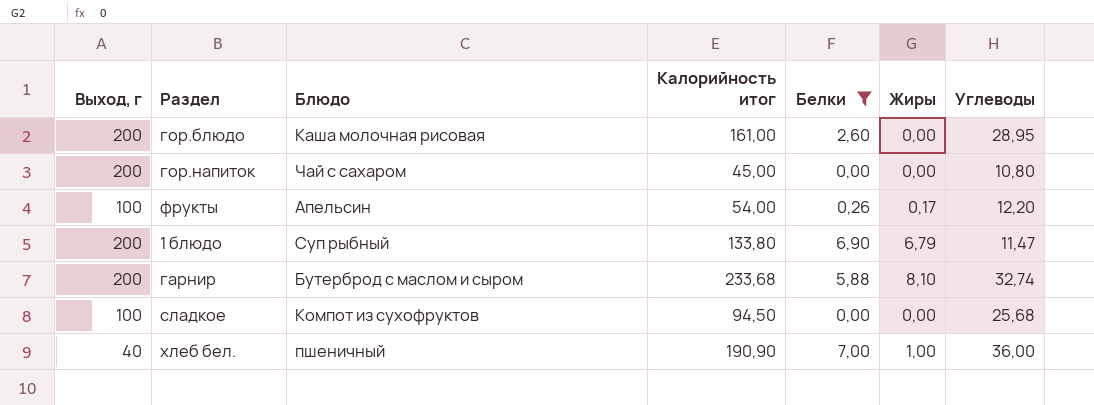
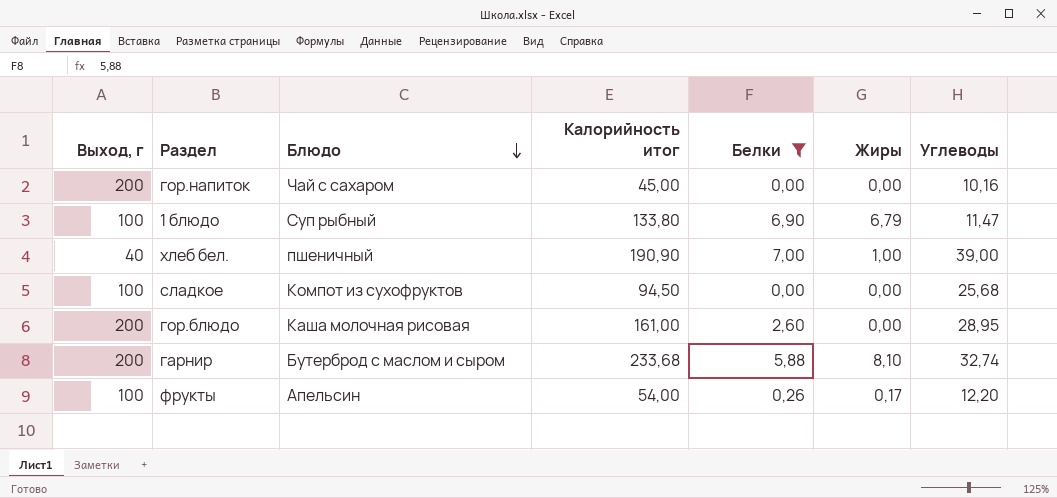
row order: none -> Блюдо descending
гор.напиток | Углеводы: 10,80 -> 10,16
1 блюдо | Выход, г: 200 -> 100
хлеб бел. | Углеводы: 36,00 -> 39,00

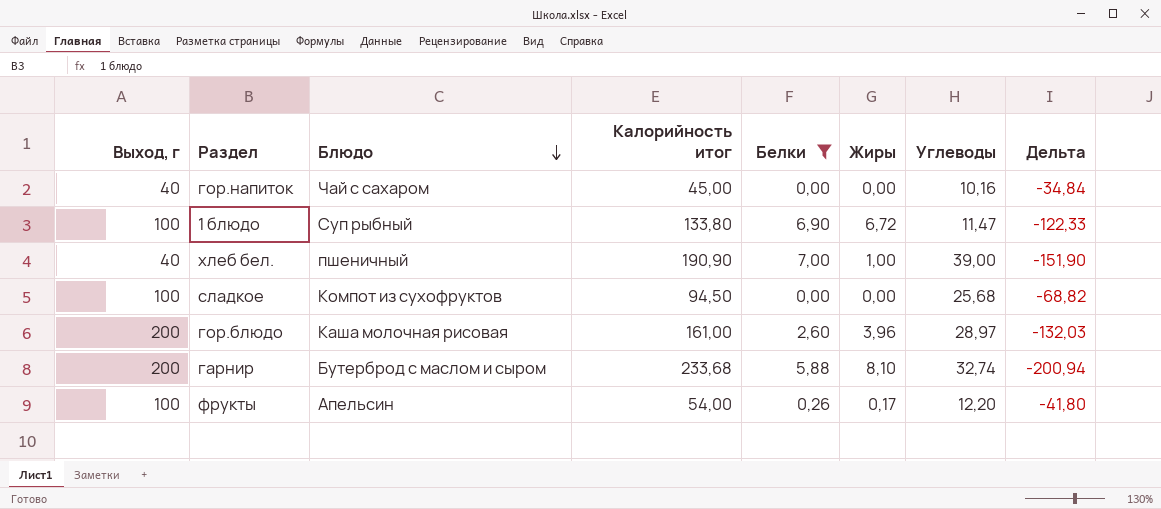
column Дельта | formula: none -> [Углеводы] - [Калорийность итог]
гор.напиток | Выход, г: 200 -> 40
1 блюдо | Жиры: 6,79 -> 6,72
гор.блюдо | Жиры: 0,00 -> 3,96
гор.блюдо | Углеводы: 28,95 -> 28,97

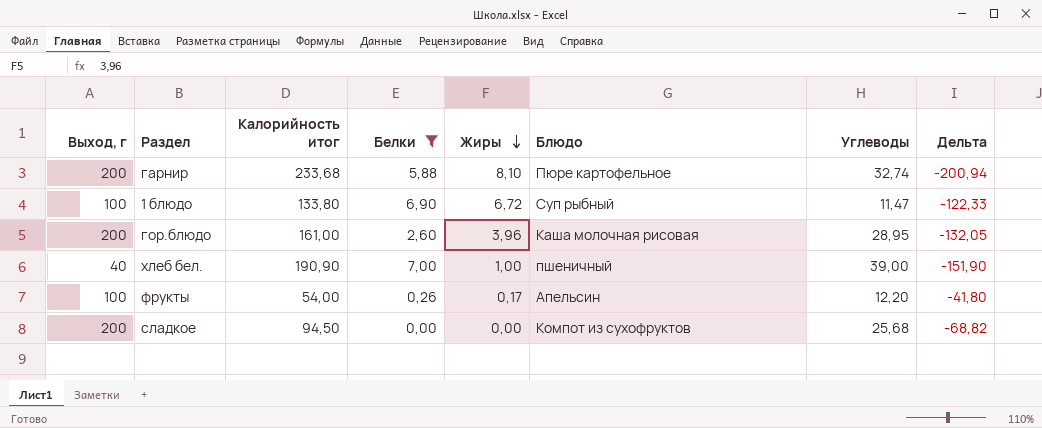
row order: Блюдо descending -> Жиры descending
column Блюдо | position: 3 -> 6
row гор.напиток: 40 | Чай с сахаром | 45,00 | 0,00 | 0,00 | 10,16 | -34,84 -> none
гарнир | Блюдо: Бутерброд с маслом и сыром -> Пюре картофельное
гор.блюдо | Углеводы: 28,97 -> 28,95
гор.блюдо | Дельта: -132,03 -> -132,05
сладкое | Выход, г: 100 -> 200

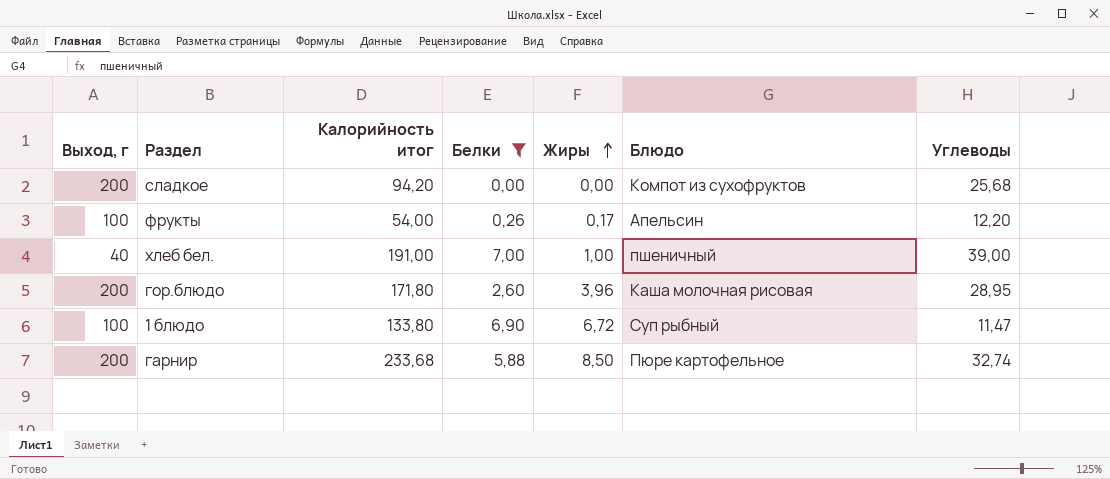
row order: Жиры descending -> Жиры ascending
column Дельта | formula: [Углеводы] - [Калорийность итог] -> none
сладкое | Калорийность итог: 94,50 -> 94,20
хлеб бел. | Калорийность итог: 190,90 -> 191,00
гор.блюдо | Калорийность итог: 161,00 -> 171,80
гарнир | Жиры: 8,10 -> 8,50

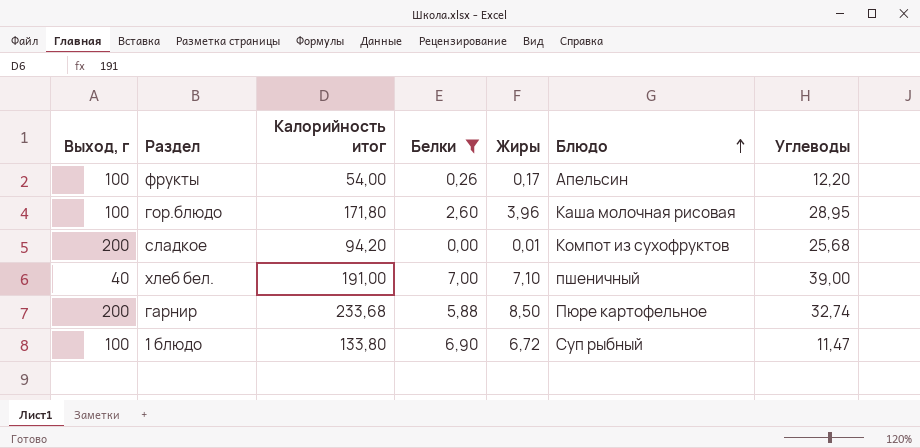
row order: Жиры ascending -> Блюдо ascending
гор.блюдо | Выход, г: 200 -> 100
сладкое | Жиры: 0,00 -> 0,01
хлеб бел. | Жиры: 1,00 -> 7,10

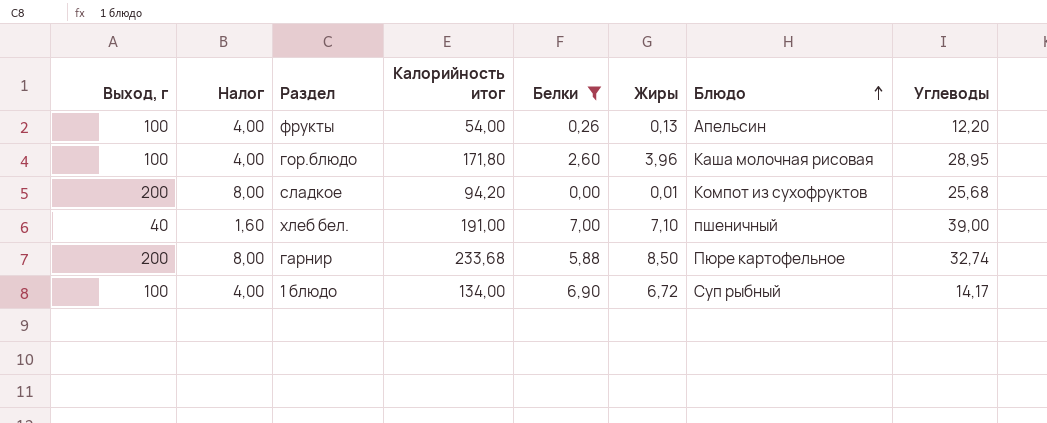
column Налог | formula: none -> [Выход, г] * 0,04
фрукты | Жиры: 0,17 -> 0,13
1 блюдо | Калорийность итог: 133,80 -> 134,00
1 блюдо | Углеводы: 11,47 -> 14,17

